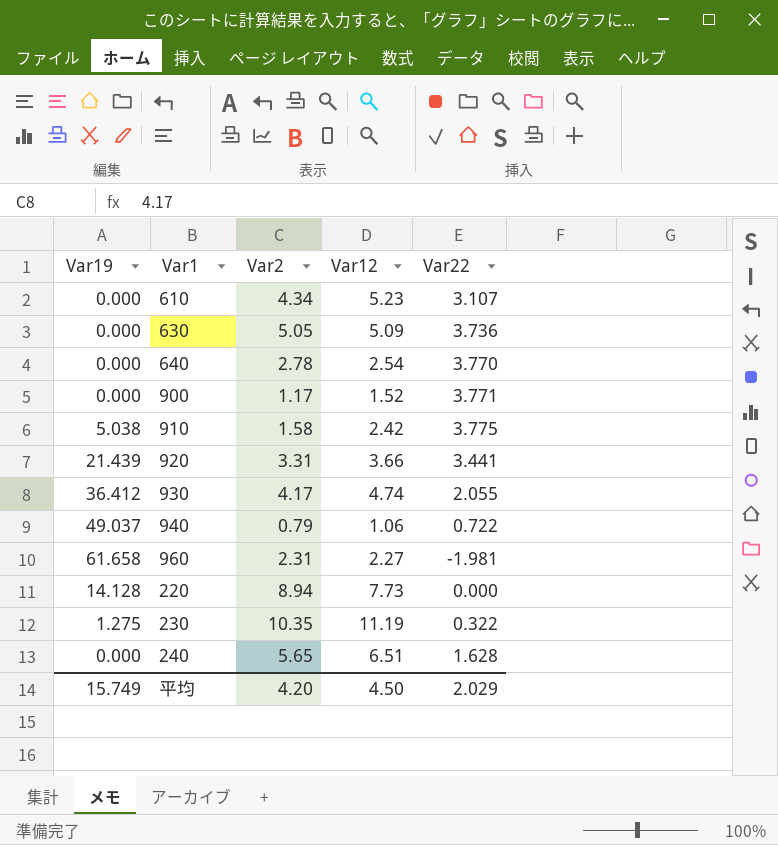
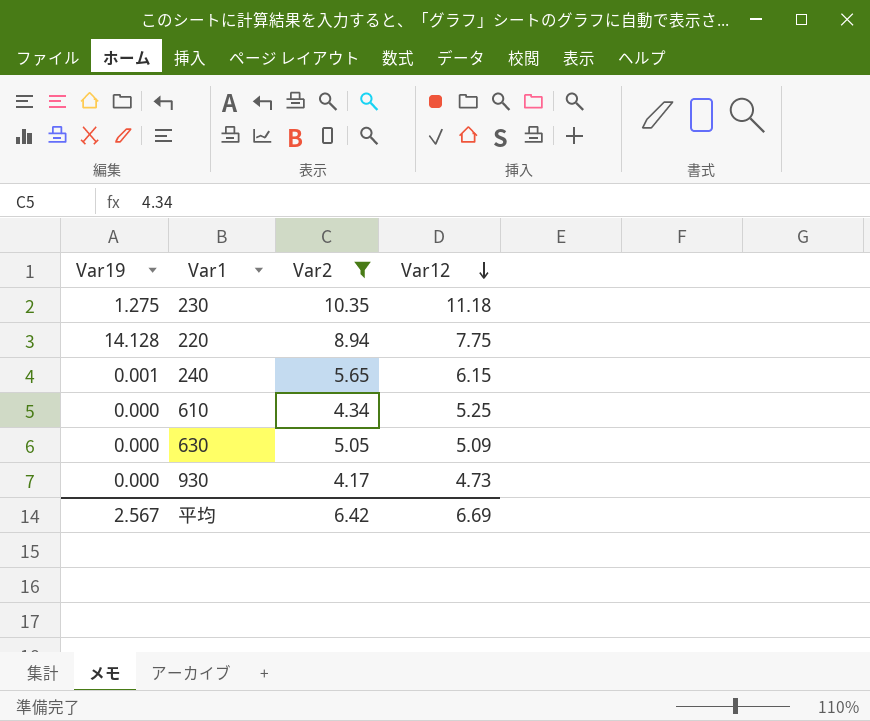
filter: none -> Var2 >= 4.17
row order: none -> Var12 descending
column Var22 | position: 5 -> none
230 | Var12: 11.19 -> 11.18
220 | Var12: 7.73 -> 7.75
240 | Var19: 0.000 -> 0.001
240 | Var12: 6.51 -> 6.15
610 | Var12: 5.23 -> 5.25
930 | Var19: 36.412 -> 0.000
930 | Var12: 4.74 -> 4.73
平均 | Var19: 15.749 -> 2.567
平均 | Var2: 4.20 -> 6.42
平均 | Var12: 4.50 -> 6.69

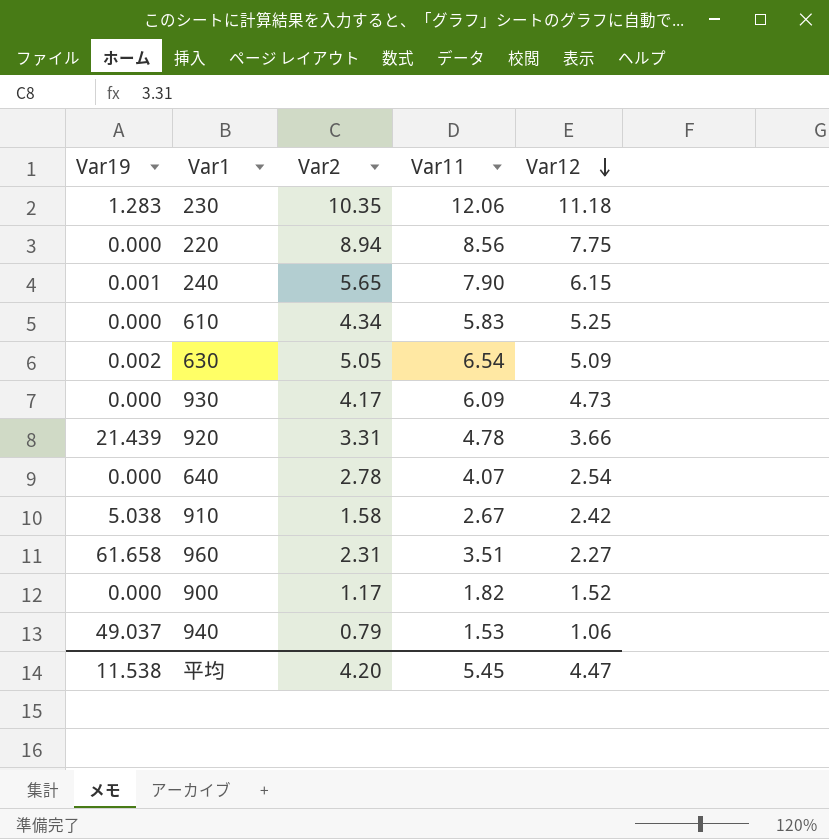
filter: Var2 >= 4.17 -> none
column Var11 | position: none -> 4
230 | Var19: 1.275 -> 1.283
220 | Var19: 14.128 -> 0.000
630 | Var19: 0.000 -> 0.002
平均 | Var19: 2.567 -> 11.538
平均 | Var2: 6.42 -> 4.20
平均 | Var12: 6.69 -> 4.47

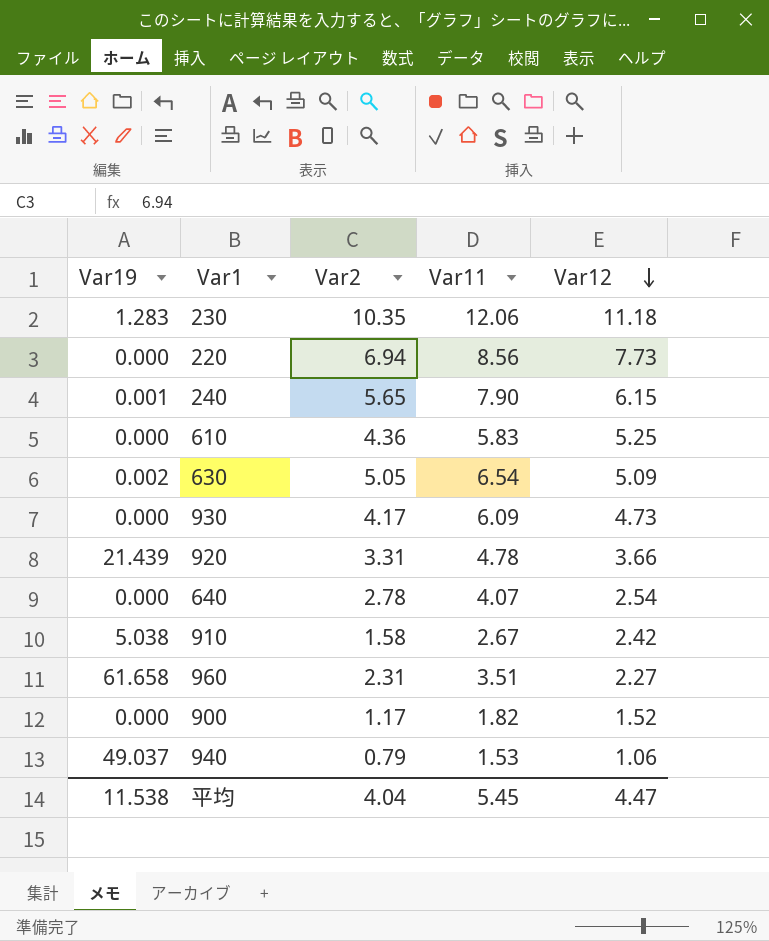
220 | Var2: 8.94 -> 6.94
220 | Var12: 7.75 -> 7.73
610 | Var2: 4.34 -> 4.36
平均 | Var2: 4.20 -> 4.04

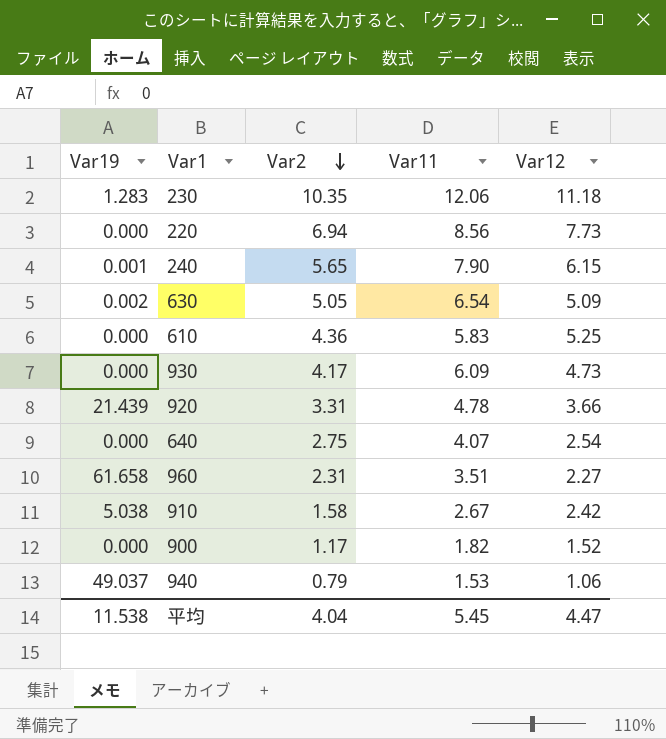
row order: Var12 descending -> Var2 descending
640 | Var2: 2.78 -> 2.75

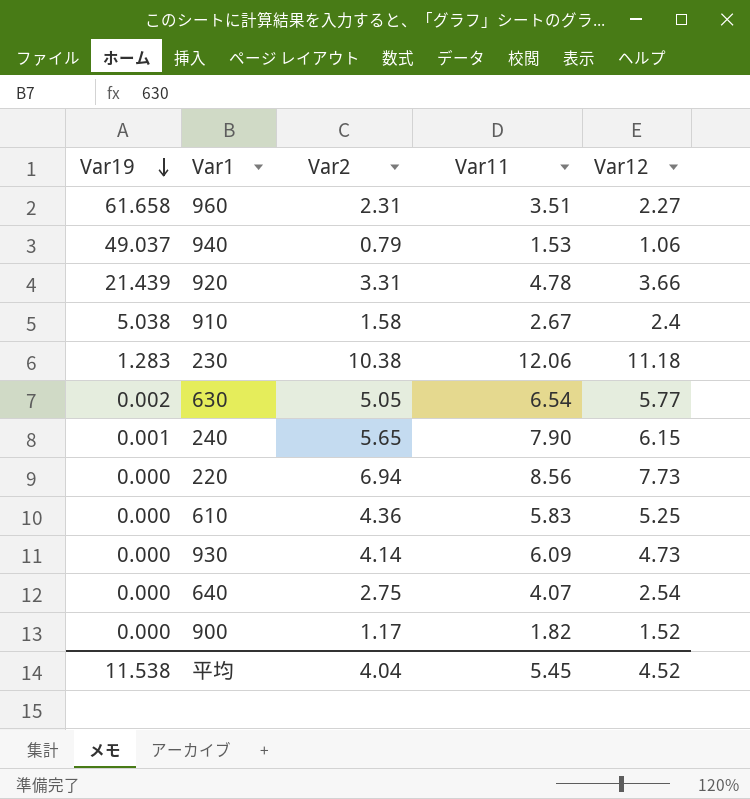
row order: Var2 descending -> Var19 descending
910 | Var12: 2.42 -> 2.4
230 | Var2: 10.35 -> 10.38
630 | Var12: 5.09 -> 5.77
930 | Var2: 4.17 -> 4.14
平均 | Var12: 4.47 -> 4.52

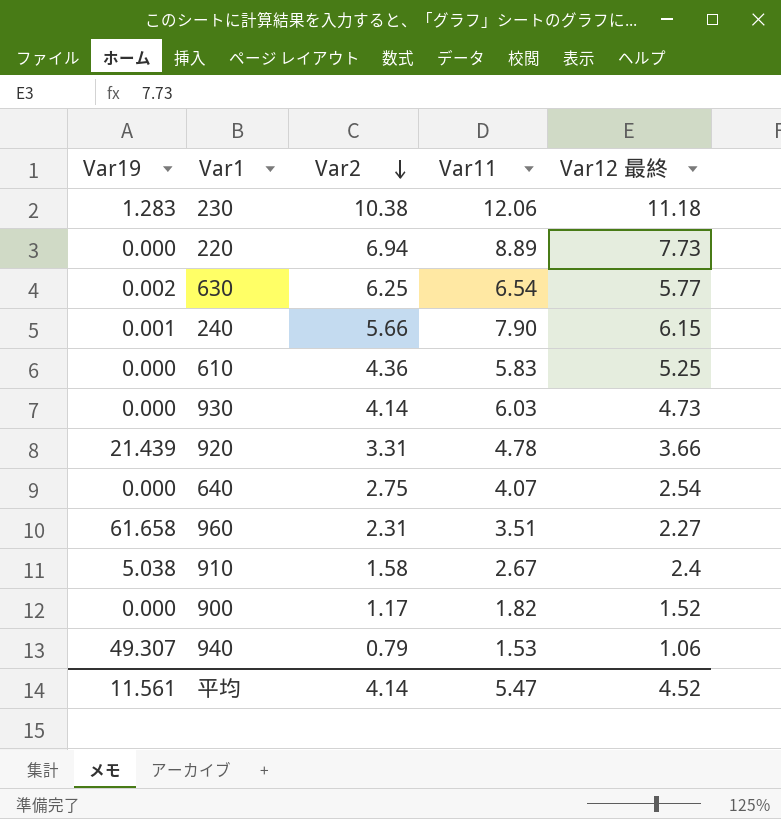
row order: Var19 descending -> Var2 descending
column name: Var12 -> Var12 最終
220 | Var11: 8.56 -> 8.89
630 | Var2: 5.05 -> 6.25
240 | Var2: 5.65 -> 5.66
930 | Var11: 6.09 -> 6.03
940 | Var19: 49.037 -> 49.307
平均 | Var19: 11.538 -> 11.561
平均 | Var2: 4.04 -> 4.14
平均 | Var11: 5.45 -> 5.47

